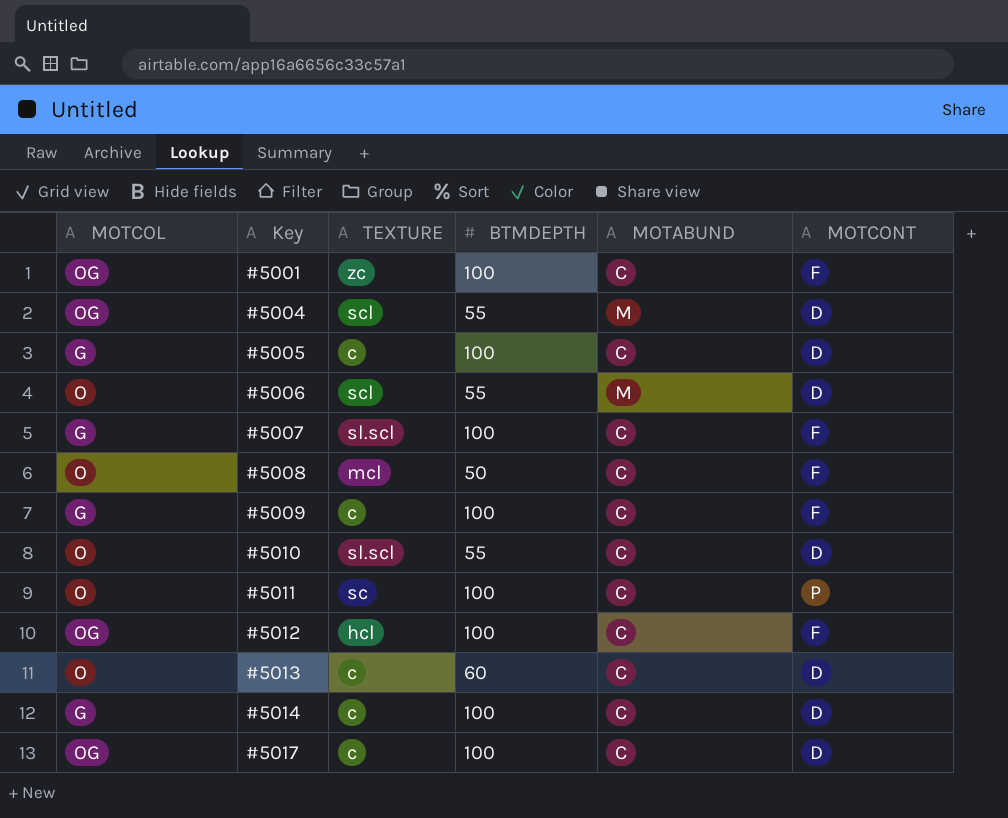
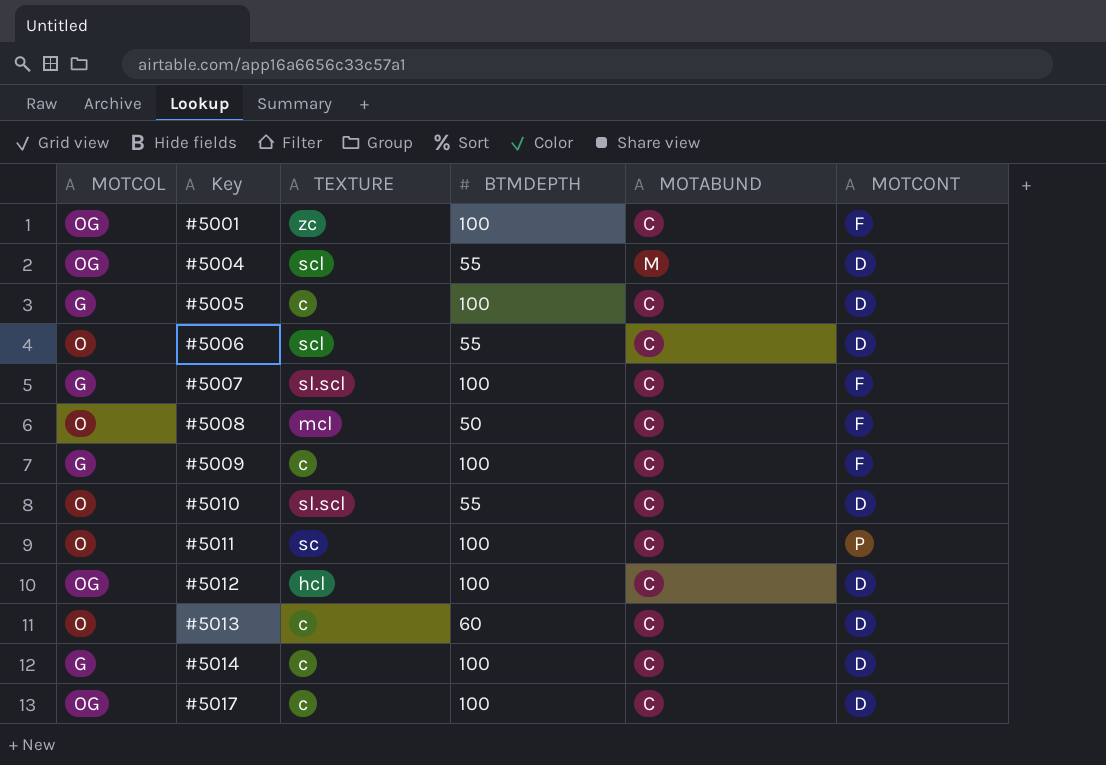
#5006 | MOTABUND: M -> C
#5012 | MOTCONT: F -> D

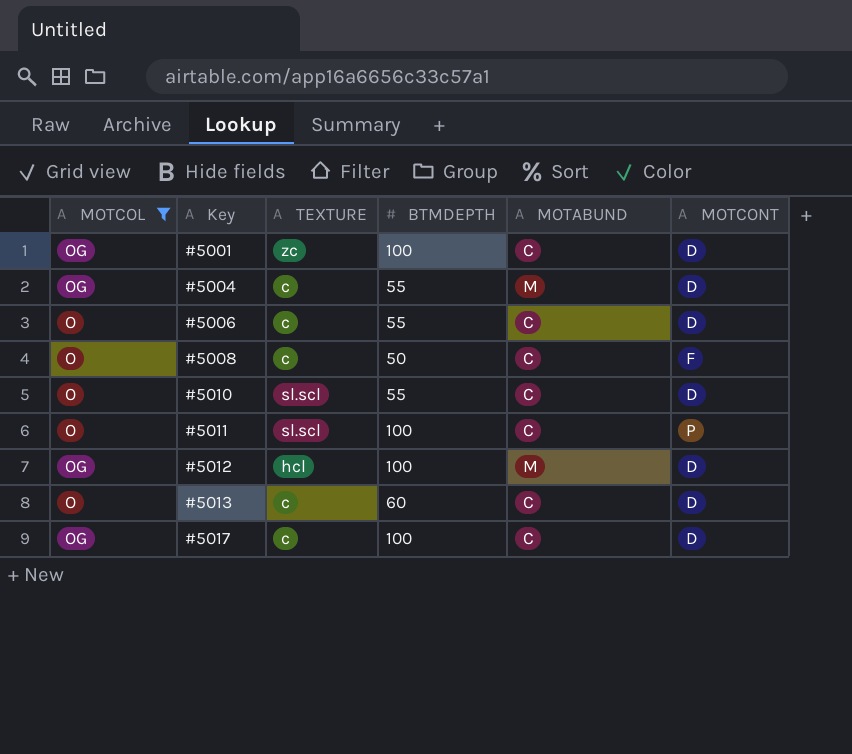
filter: none -> MOTCOL != G
#5001 | MOTCONT: F -> D
#5004 | TEXTURE: scl -> c
#5006 | TEXTURE: scl -> c
#5008 | TEXTURE: mcl -> c
#5011 | TEXTURE: sc -> sl.scl
#5012 | MOTABUND: C -> M

